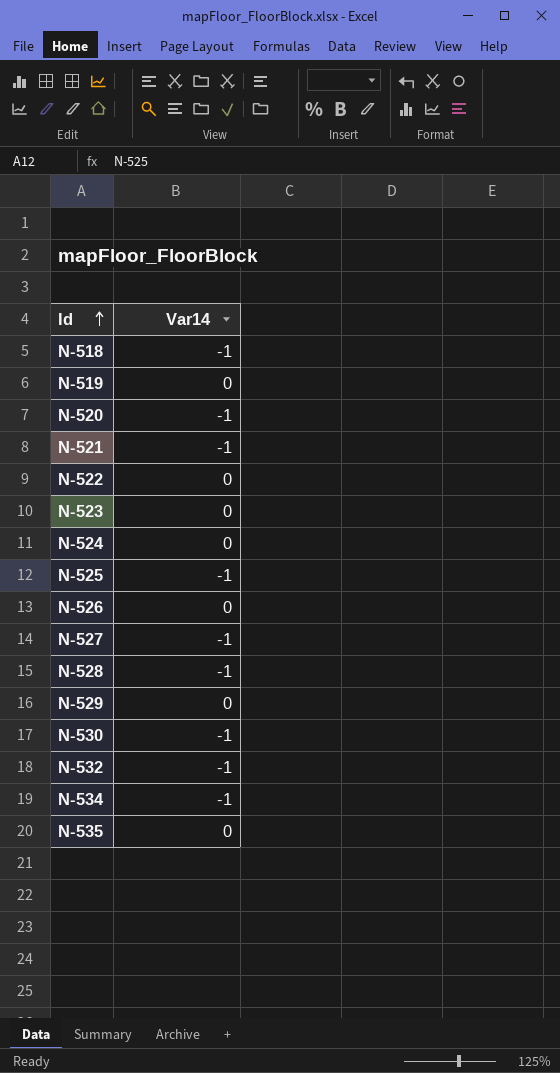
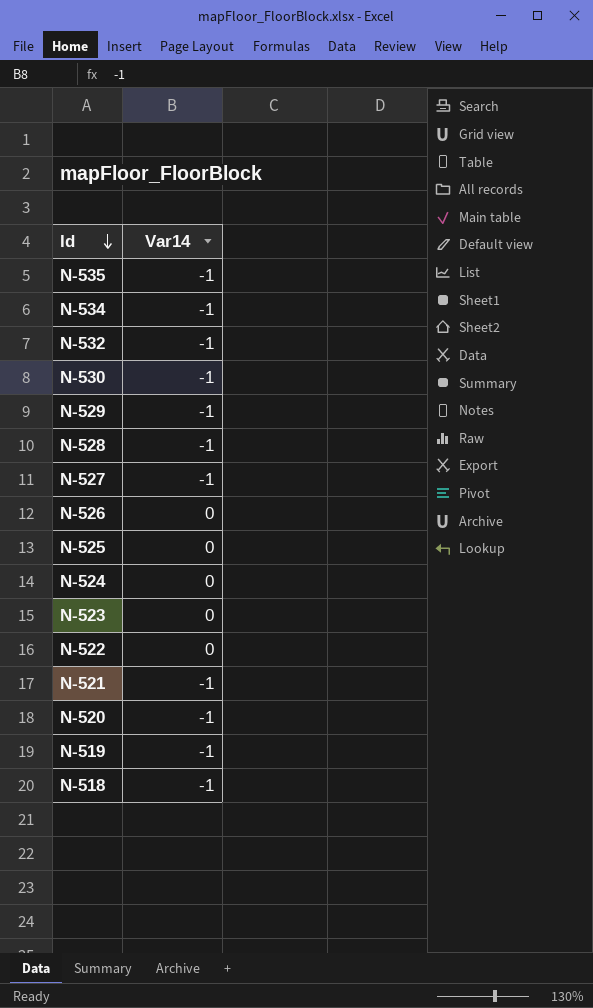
row order: Id ascending -> Id descending
N-535 | Var14: 0 -> -1
N-529 | Var14: 0 -> -1
N-525 | Var14: -1 -> 0
N-519 | Var14: 0 -> -1

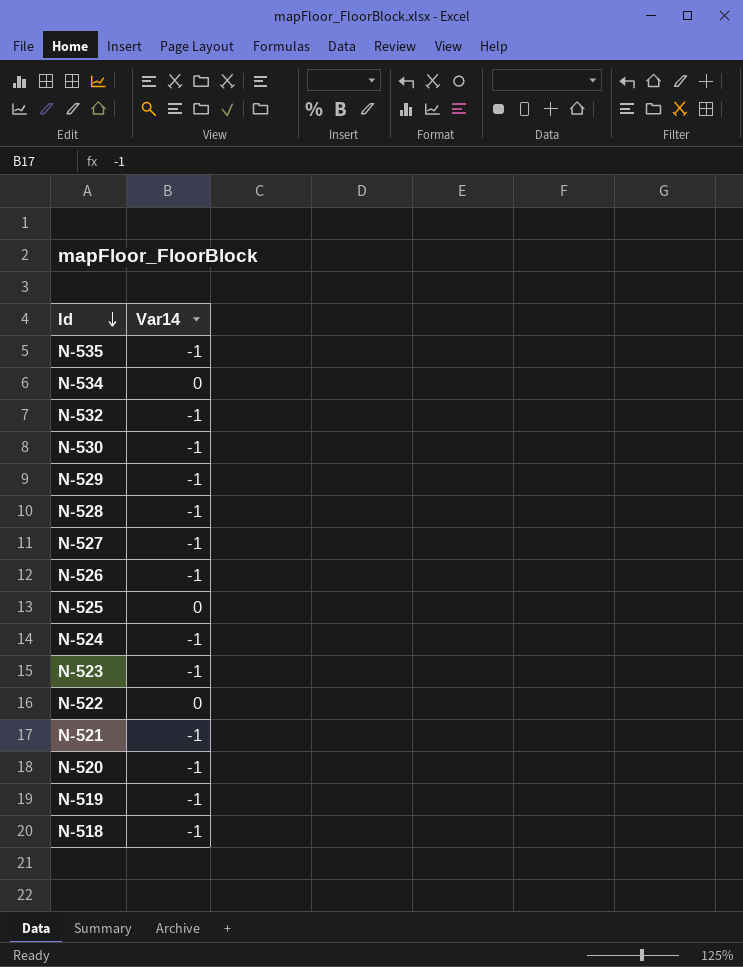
N-534 | Var14: -1 -> 0
N-526 | Var14: 0 -> -1
N-524 | Var14: 0 -> -1
N-523 | Var14: 0 -> -1

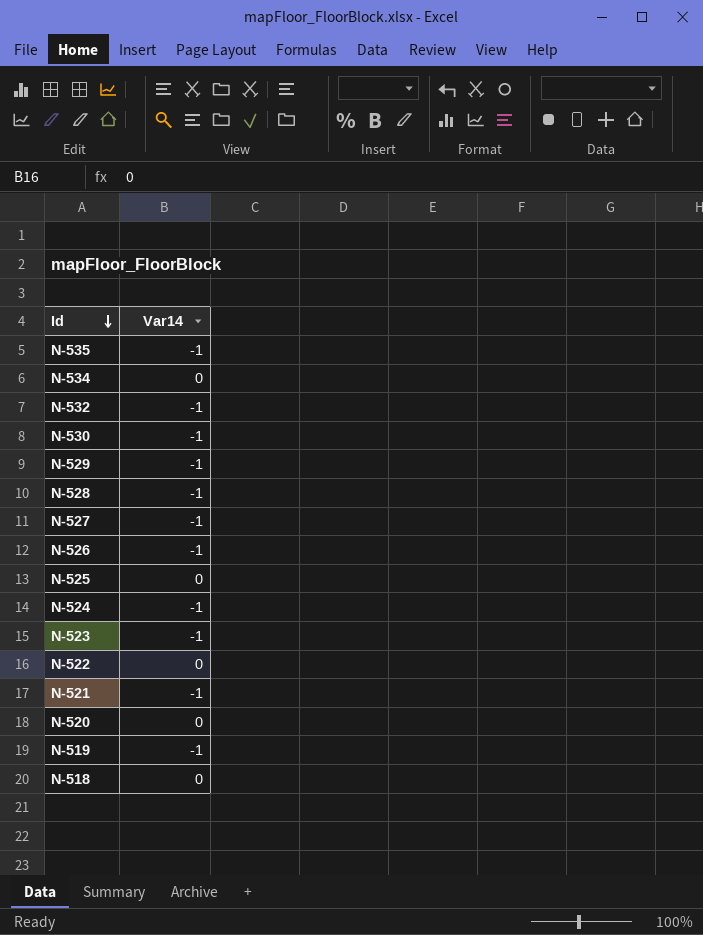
N-520 | Var14: -1 -> 0
N-518 | Var14: -1 -> 0

